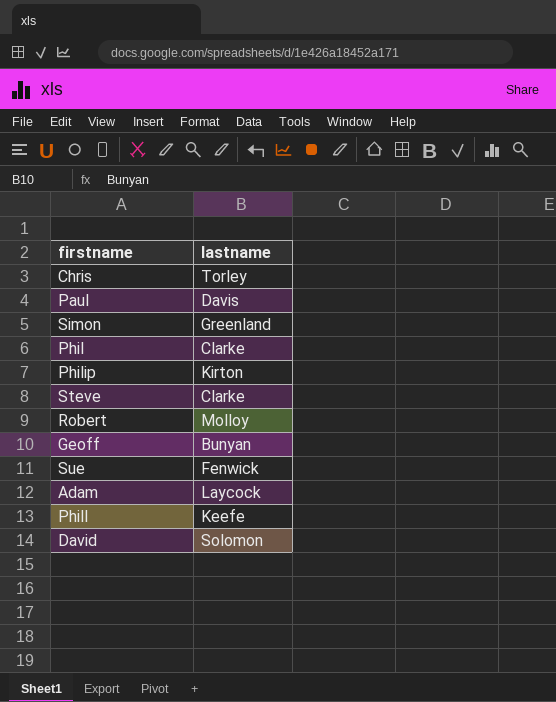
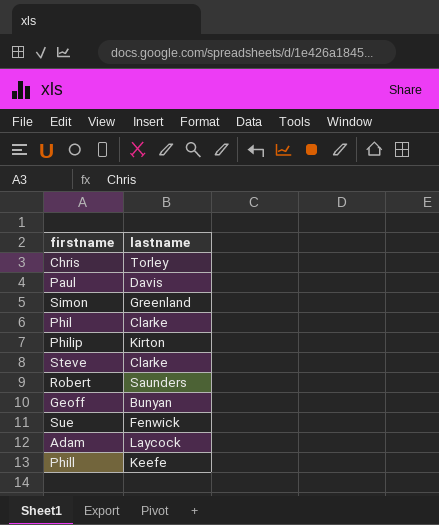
row David: Solomon -> none
Robert | lastname: Molloy -> Saunders

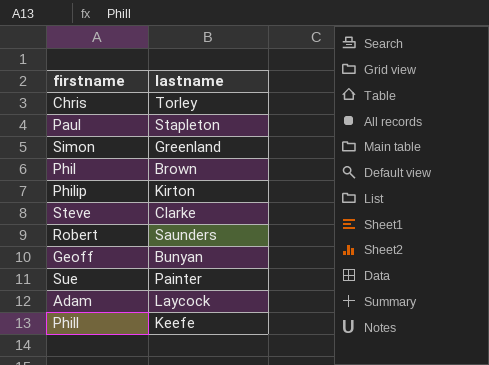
Paul | lastname: Davis -> Stapleton
Phil | lastname: Clarke -> Brown
Sue | lastname: Fenwick -> Painter

